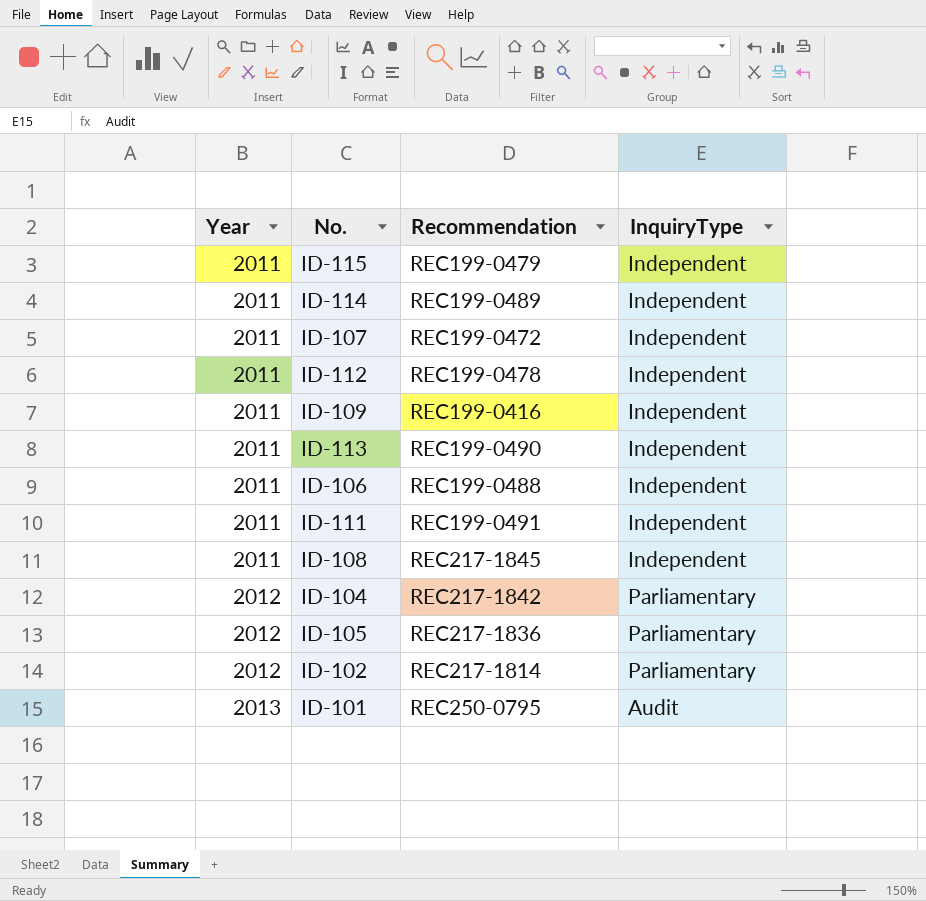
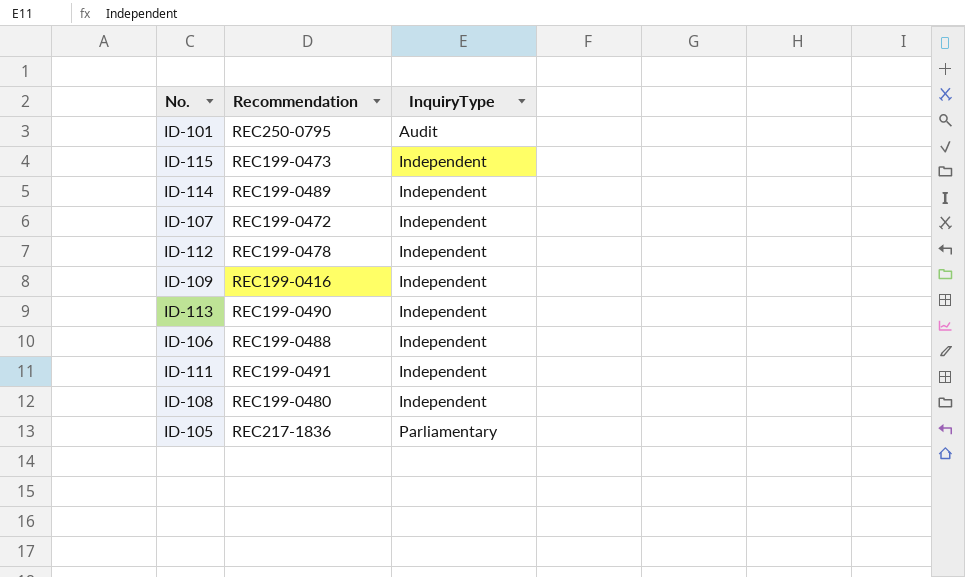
row order: Year ascending -> InquiryType ascending
column Year | position: 1 -> none
row ID-104: 2012 | REC217-1842 | Parliamentary -> none
row ID-102: 2012 | REC217-1814 | Parliamentary -> none
ID-115 | Recommendation: REC199-0479 -> REC199-0473
ID-108 | Recommendation: REC217-1845 -> REC199-0480

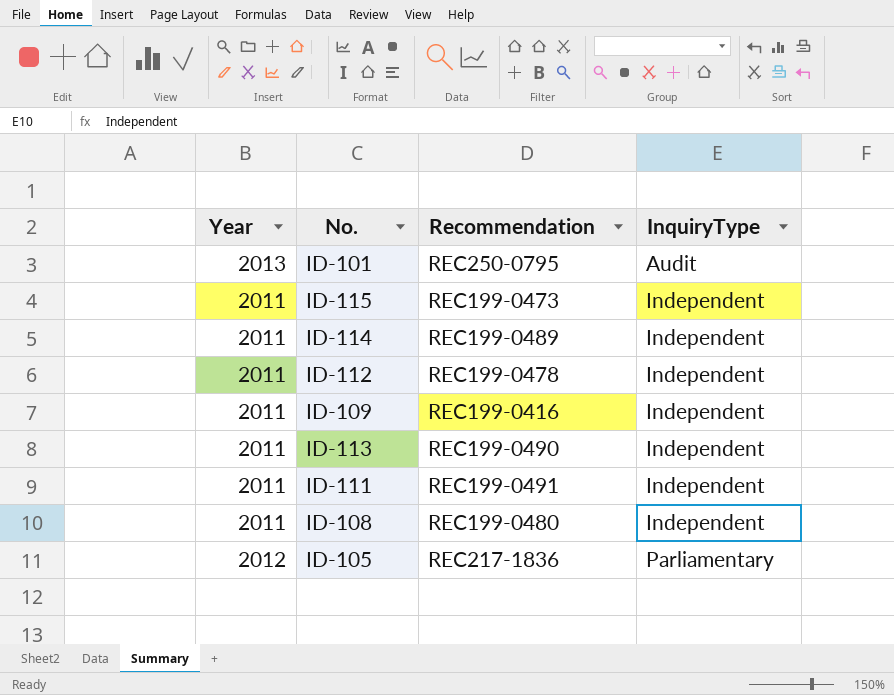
column Year | position: none -> 1
row ID-107: REC199-0472 | Independent -> none
row ID-106: REC199-0488 | Independent -> none

